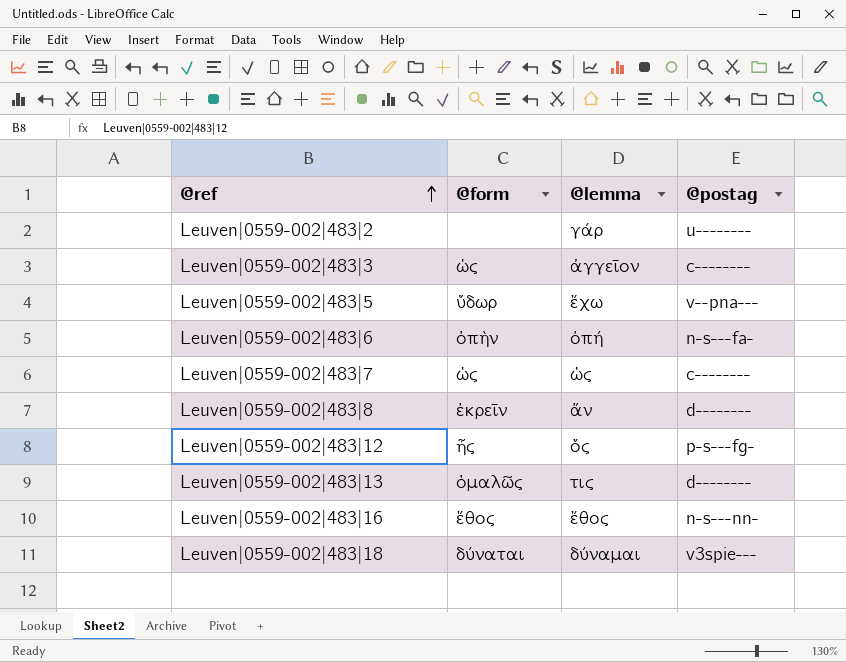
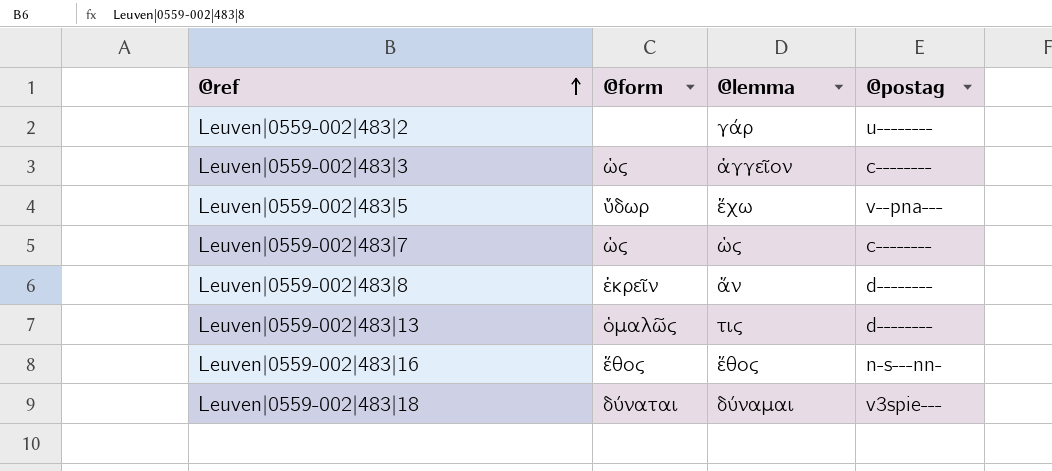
row Leuven|0559-002|483|6: ὀπὴν | ὀπή | n-s---fa- -> none
row Leuven|0559-002|483|12: ἧς | ὅς | p-s---fg- -> none

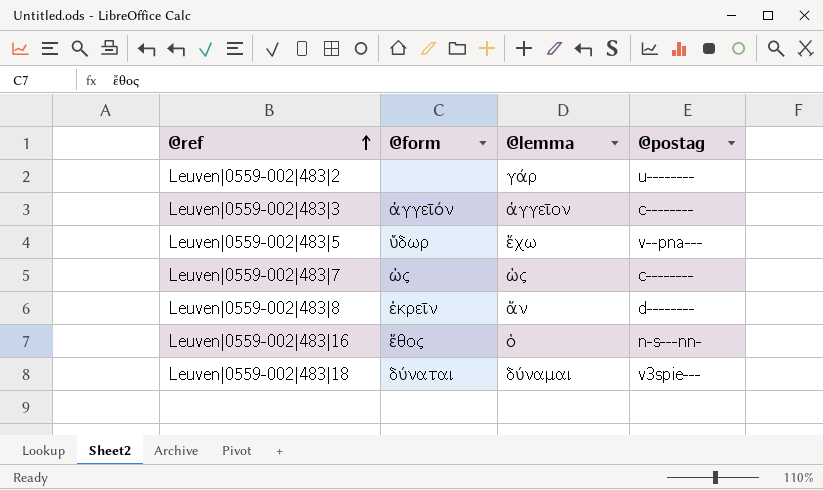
row Leuven|0559-002|483|13: ὁμαλῶς | τις | d-------- -> none
Leuven|0559-002|483|3 | @form: ὡς -> ἀγγεῖόν
Leuven|0559-002|483|16 | @lemma: ἔθος -> ὁ

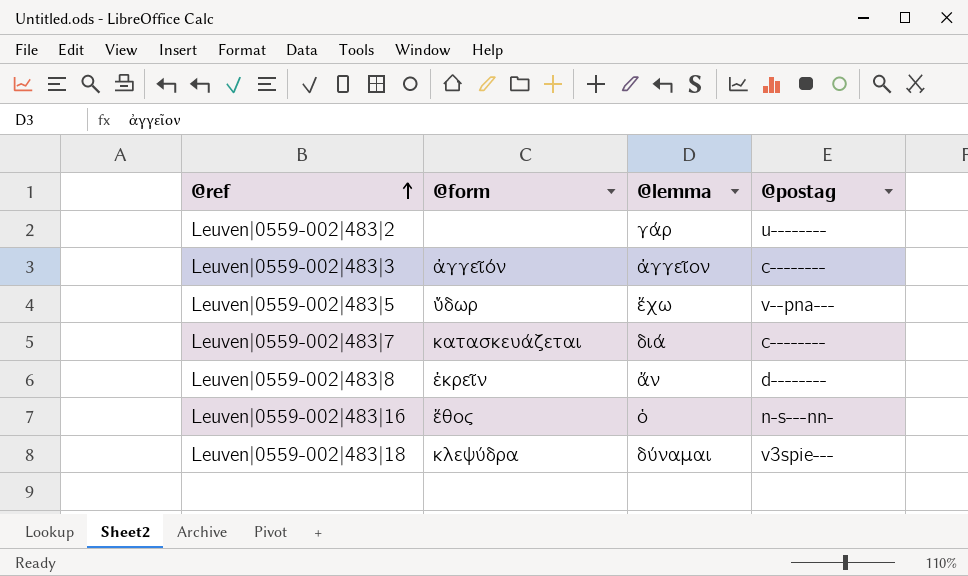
Leuven|0559-002|483|7 | @form: ὡς -> κατασκευάζεται
Leuven|0559-002|483|7 | @lemma: ὡς -> διά
Leuven|0559-002|483|18 | @form: δύναται -> κλεψύδρα

